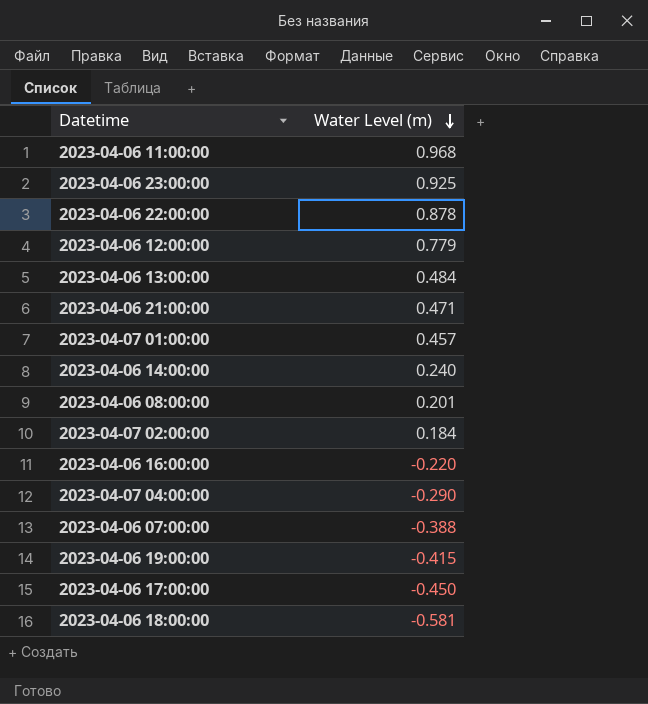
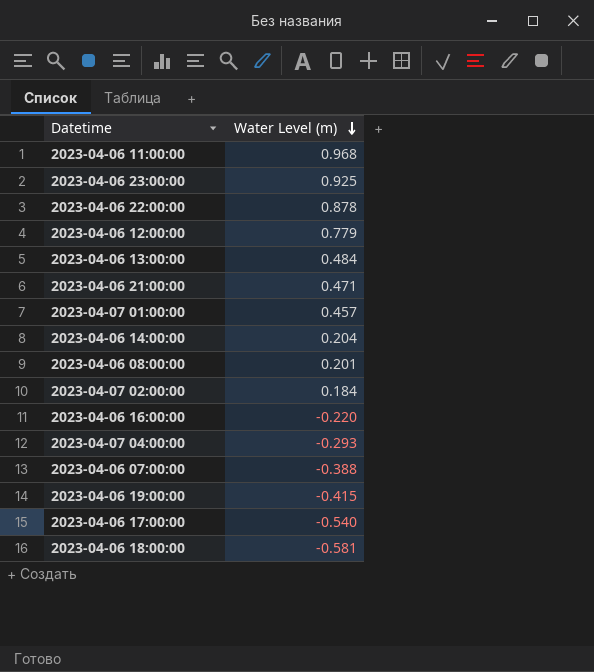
2023-04-06 14:00:00 | Water Level (m): 0.240 -> 0.204
2023-04-07 04:00:00 | Water Level (m): -0.290 -> -0.293
2023-04-06 17:00:00 | Water Level (m): -0.450 -> -0.540

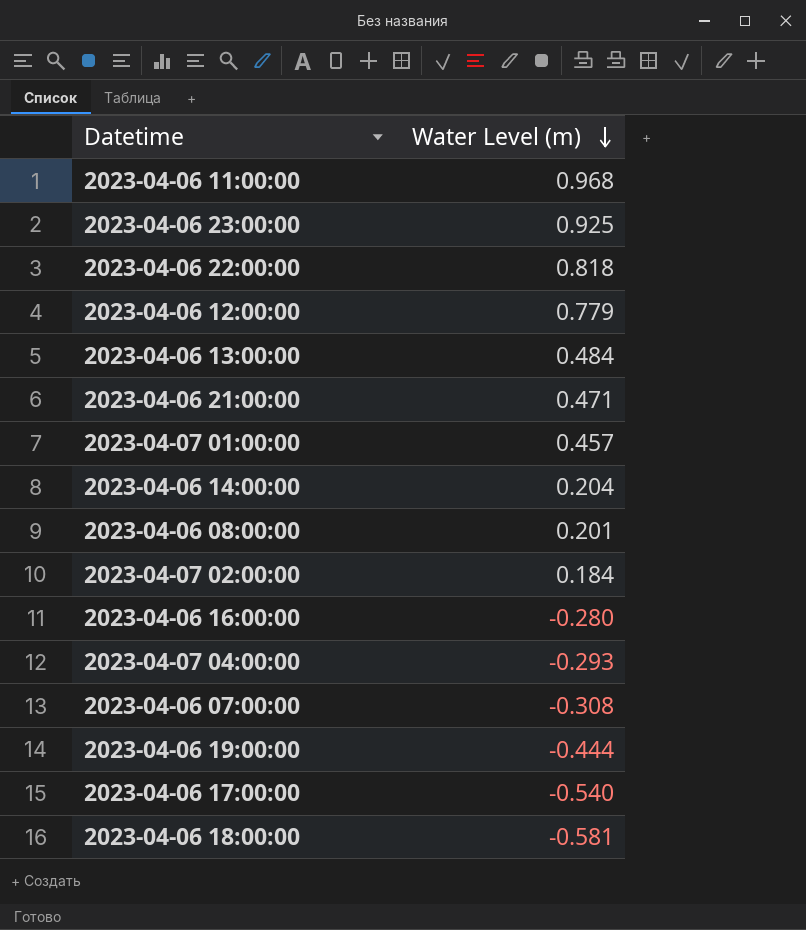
2023-04-06 22:00:00 | Water Level (m): 0.878 -> 0.818
2023-04-06 16:00:00 | Water Level (m): -0.220 -> -0.280
2023-04-06 07:00:00 | Water Level (m): -0.388 -> -0.308
2023-04-06 19:00:00 | Water Level (m): -0.415 -> -0.444

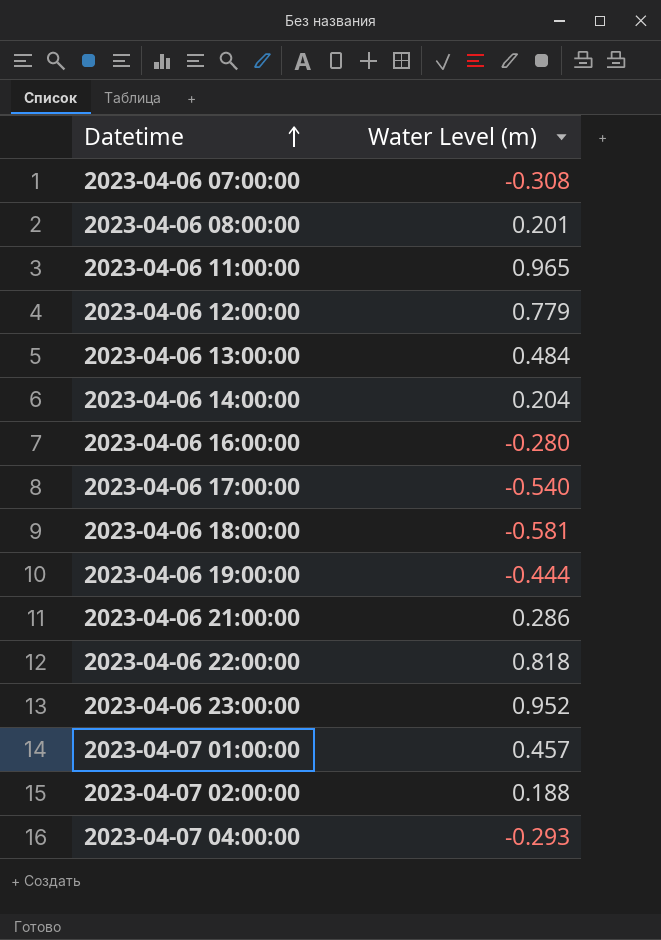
row order: Water Level (m) descending -> Datetime ascending
2023-04-06 11:00:00 | Water Level (m): 0.968 -> 0.965
2023-04-06 21:00:00 | Water Level (m): 0.471 -> 0.286
2023-04-06 23:00:00 | Water Level (m): 0.925 -> 0.952
2023-04-07 02:00:00 | Water Level (m): 0.184 -> 0.188

